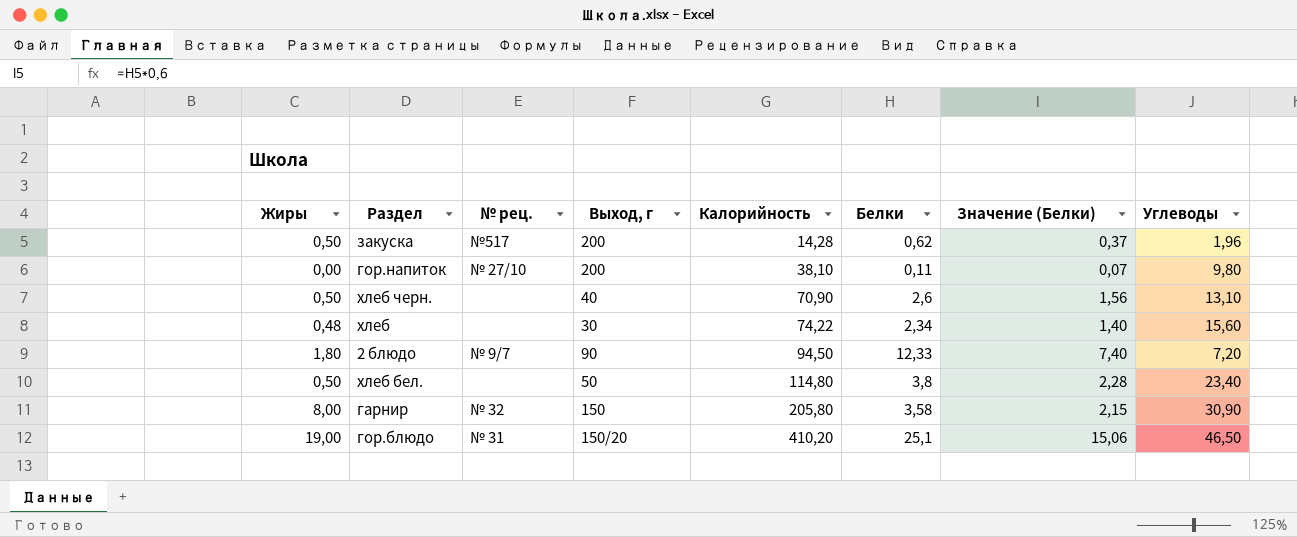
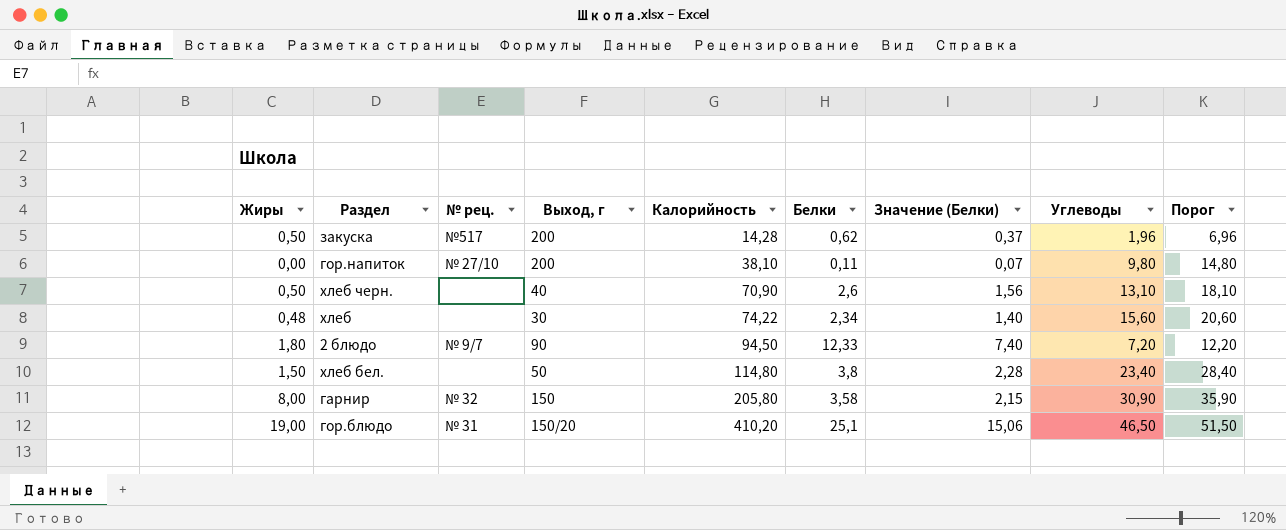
column Порог | formula: none -> [Углеводы] + 5
хлеб бел. | Жиры: 0,50 -> 1,50

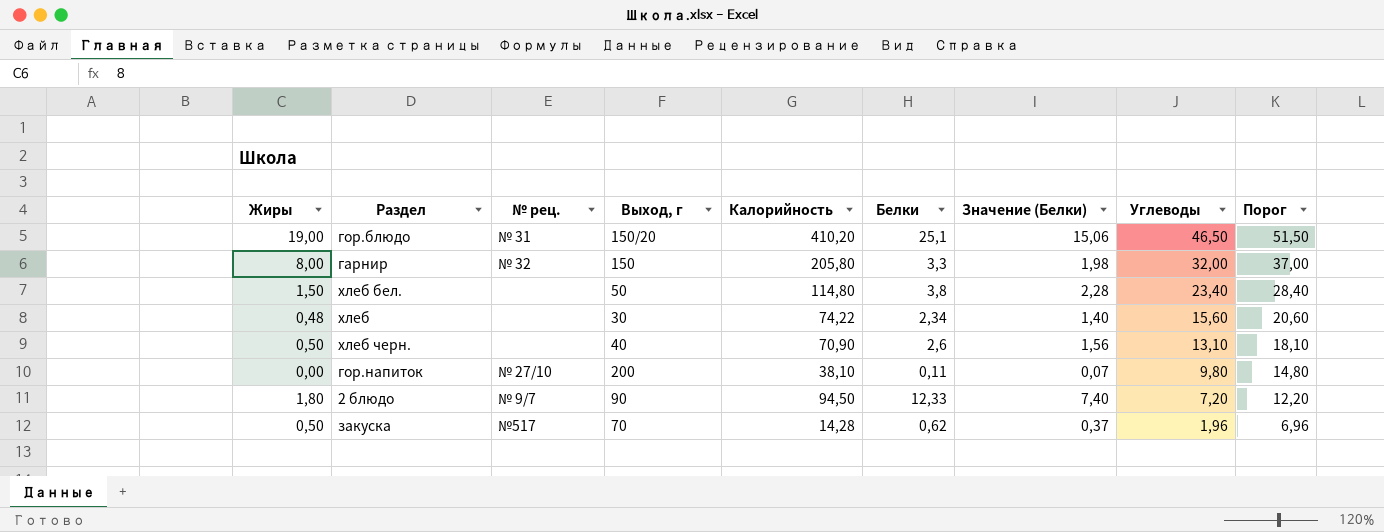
row order: Калорийность ascending -> Углеводы descending
гарнир | Белки: 3,58 -> 3,3
гарнир | Значение (Белки): 2,15 -> 1,98
гарнир | Углеводы: 30,90 -> 32,00
гарнир | Порог: 35,90 -> 37,00
закуска | Выход, г: 200 -> 70

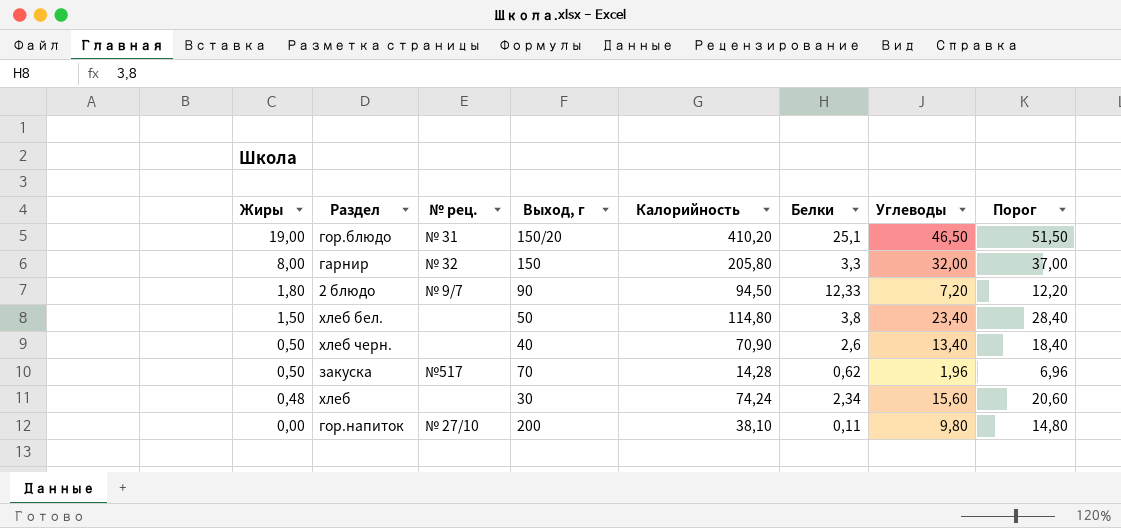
row order: Углеводы descending -> Жиры descending
column Значение (Белки) | formula: [Белки] * 0,6 -> none
хлеб черн. | Углеводы: 13,10 -> 13,40
хлеб черн. | Порог: 18,10 -> 18,40
хлеб | Калорийность: 74,22 -> 74,24

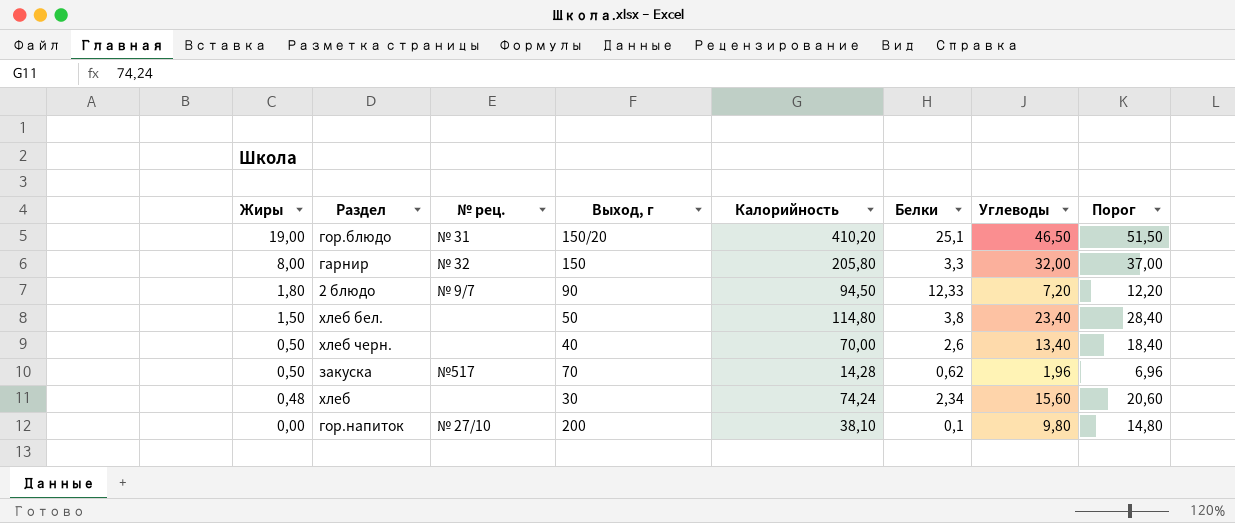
хлеб черн. | Калорийность: 70,90 -> 70,00
гор.напиток | Белки: 0,11 -> 0,1

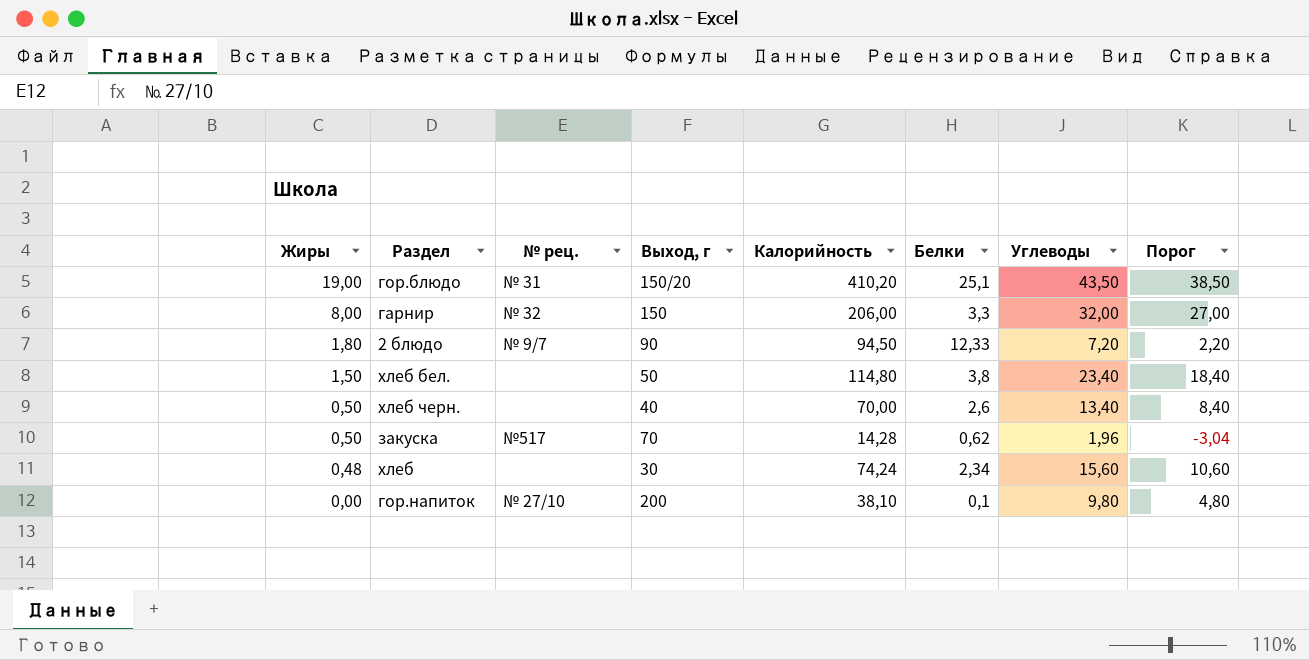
column Порог | formula: [Углеводы] + 5 -> [Углеводы] - 5
гор.блюдо | Углеводы: 46,50 -> 43,50
гарнир | Калорийность: 205,80 -> 206,00

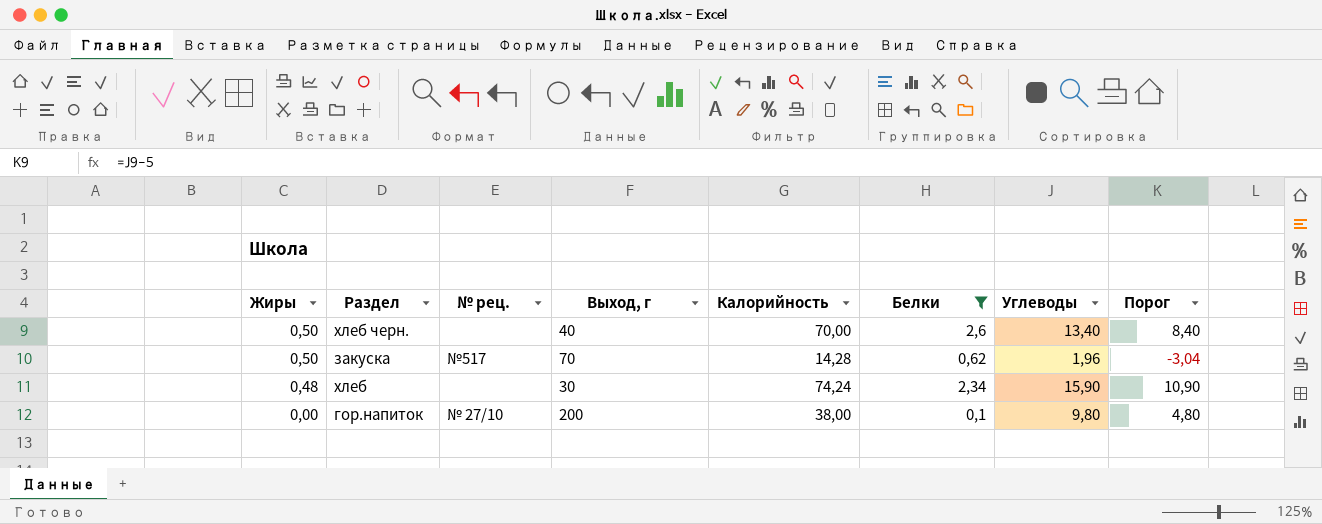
filter: none -> Белки <= 2,6
хлеб | Углеводы: 15,60 -> 15,90
хлеб | Порог: 10,60 -> 10,90
гор.напиток | Калорийность: 38,10 -> 38,00

